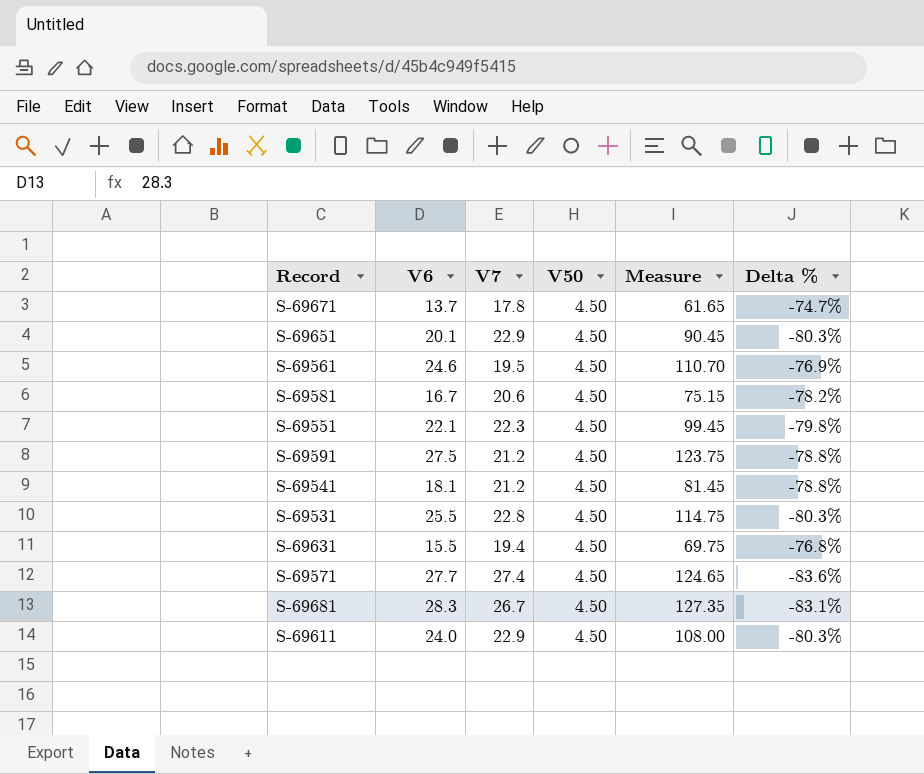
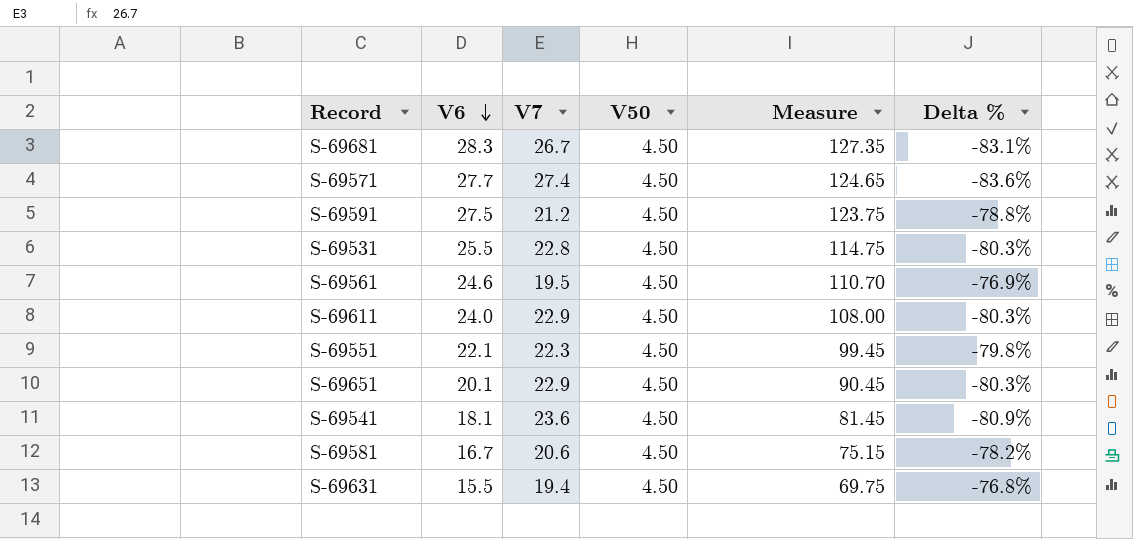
row order: none -> V6 descending
row S-69671: 13.7 | 17.8 | 4.50 | 61.65 | -74.7% -> none
S-69541 | V7: 21.2 -> 23.6
S-69541 | Delta %: -78.8% -> -80.9%

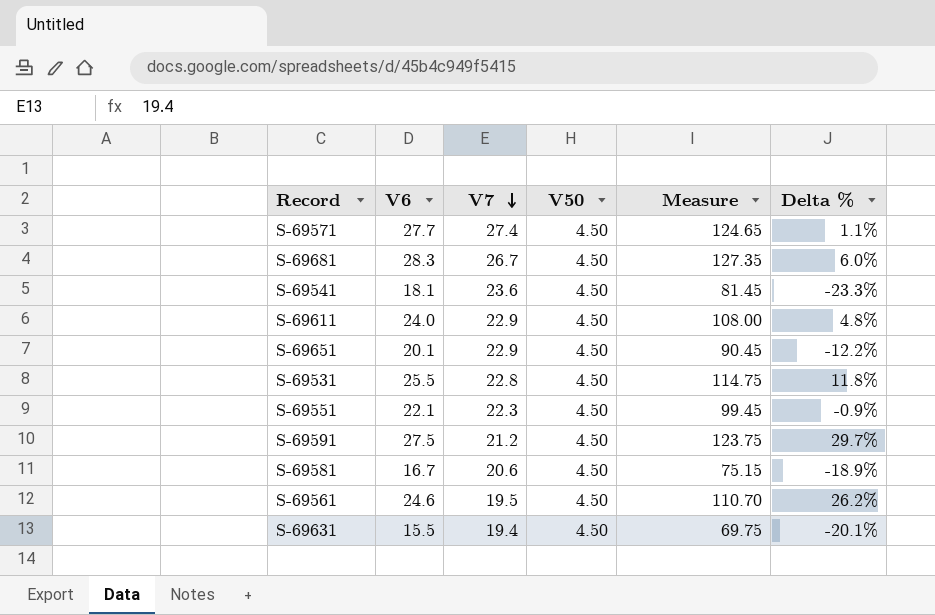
row order: V6 descending -> V7 descending
column Delta % | formula: ([V50] - [V7]) / [V7] -> ([V6] - [V7]) / [V7]

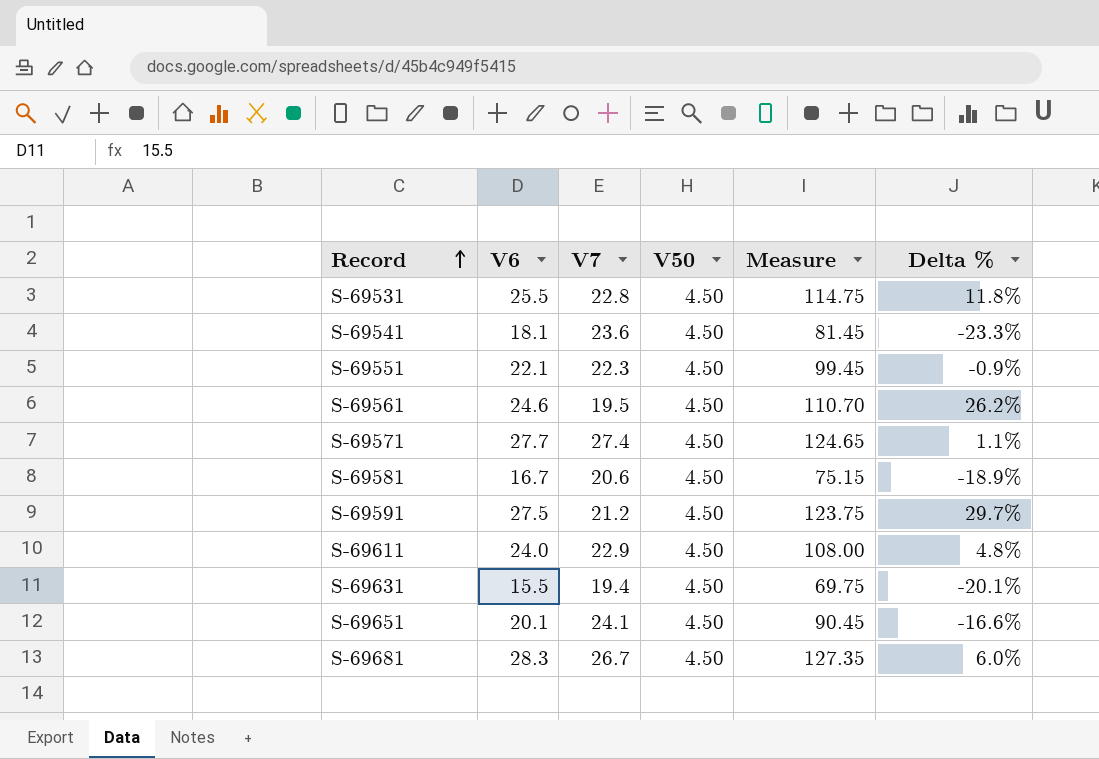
row order: V7 descending -> Record ascending
S-69651 | V7: 22.9 -> 24.1
S-69651 | Delta %: -12.2% -> -16.6%

